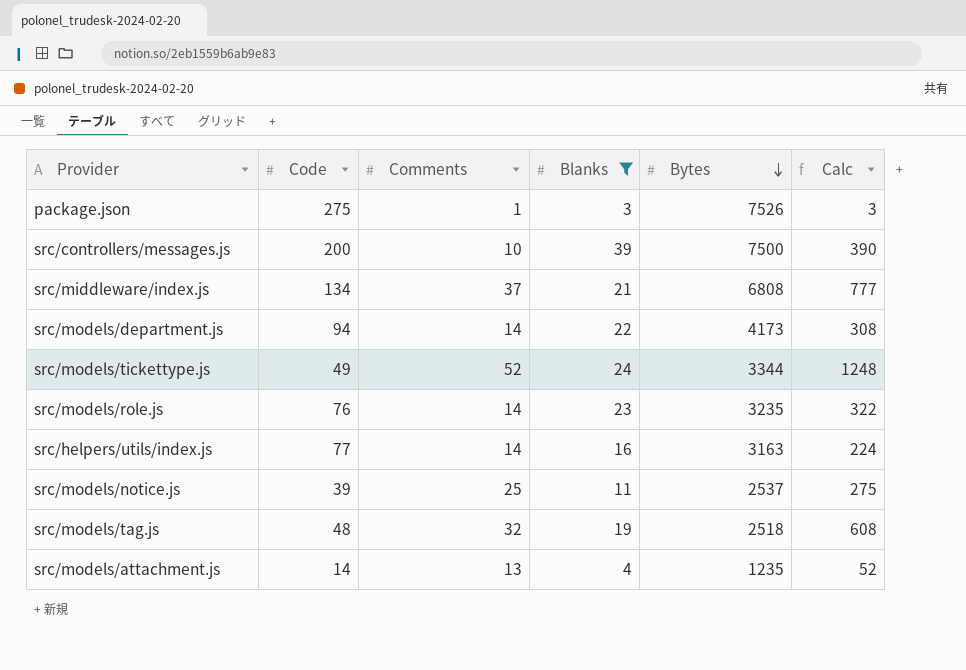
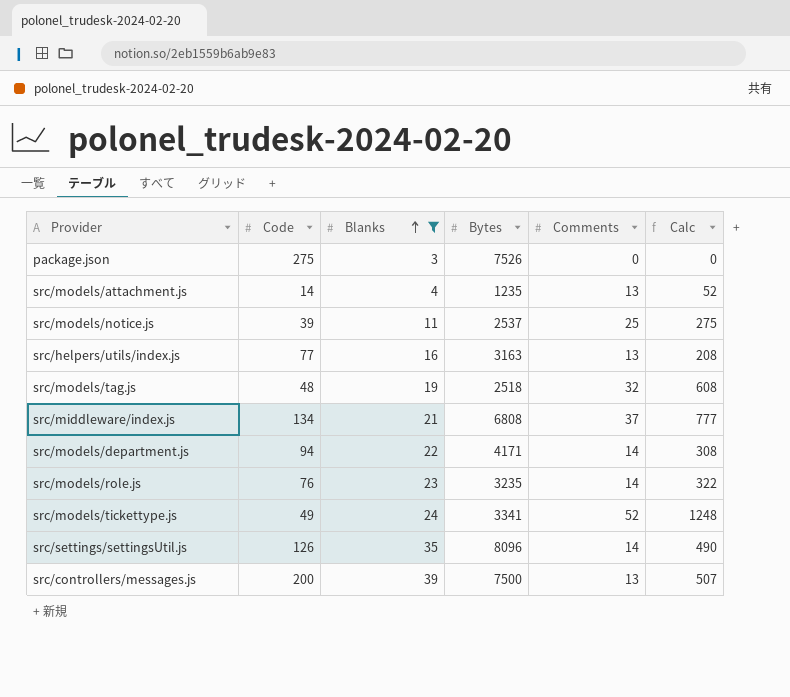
row order: Bytes descending -> Blanks ascending
column Comments | position: 3 -> 5
package.json | Comments: 1 -> 0
package.json | Calc: 3 -> 0
src/helpers/utils/index.js | Comments: 14 -> 13
src/helpers/utils/index.js | Calc: 224 -> 208
src/models/department.js | Bytes: 4173 -> 4171
src/models/tickettype.js | Bytes: 3344 -> 3341
row src/settings/settingsUtil.js: none -> 126 | 35 | 8096 | 14 | 490
src/controllers/messages.js | Comments: 10 -> 13
src/controllers/messages.js | Calc: 390 -> 507

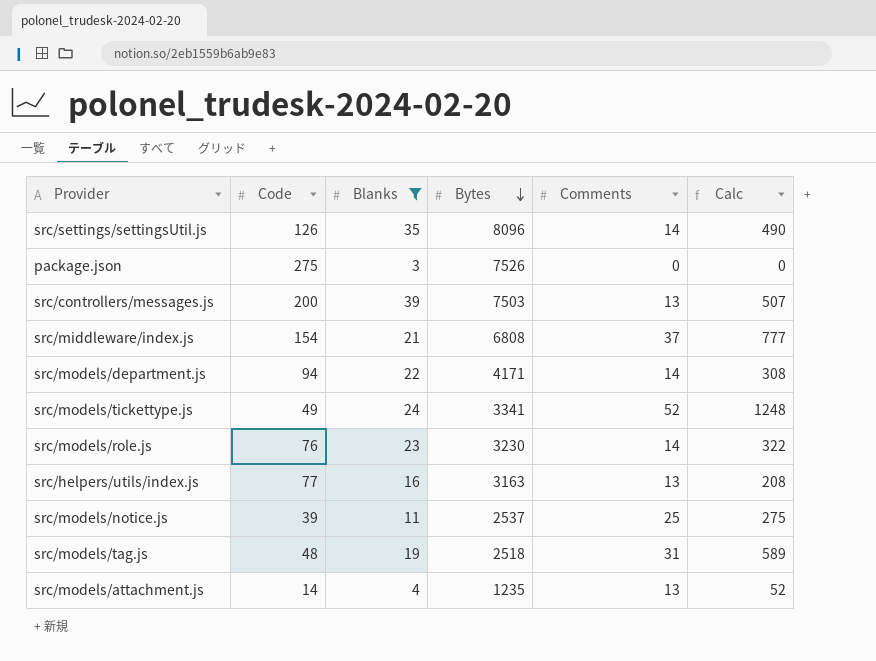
row order: Blanks ascending -> Bytes descending
src/controllers/messages.js | Bytes: 7500 -> 7503
src/middleware/index.js | Code: 134 -> 154
src/models/role.js | Bytes: 3235 -> 3230
src/models/tag.js | Comments: 32 -> 31
src/models/tag.js | Calc: 608 -> 589

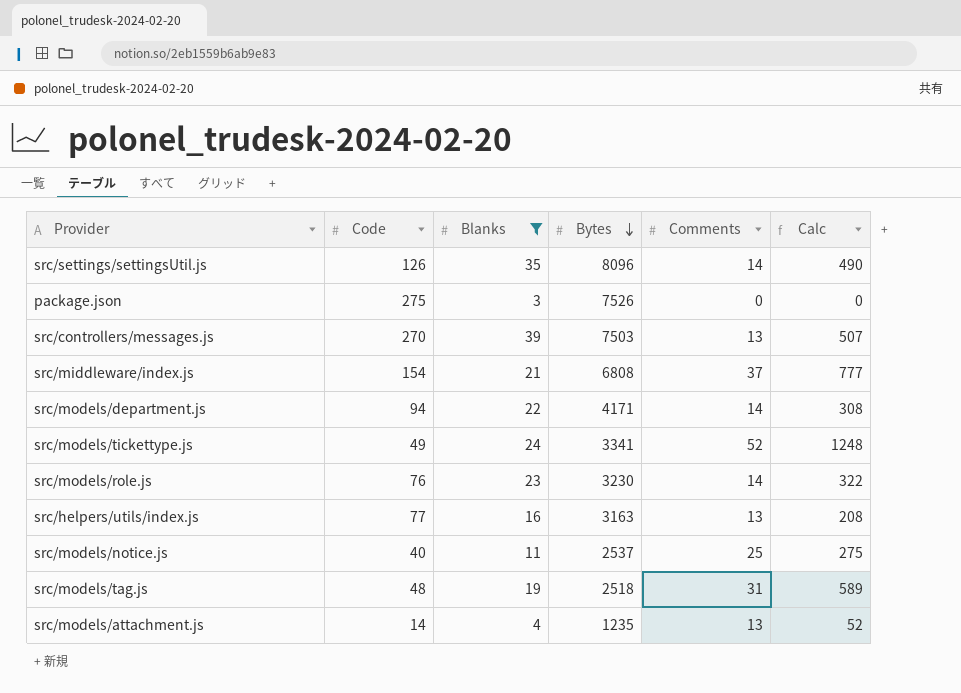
src/controllers/messages.js | Code: 200 -> 270
src/models/notice.js | Code: 39 -> 40

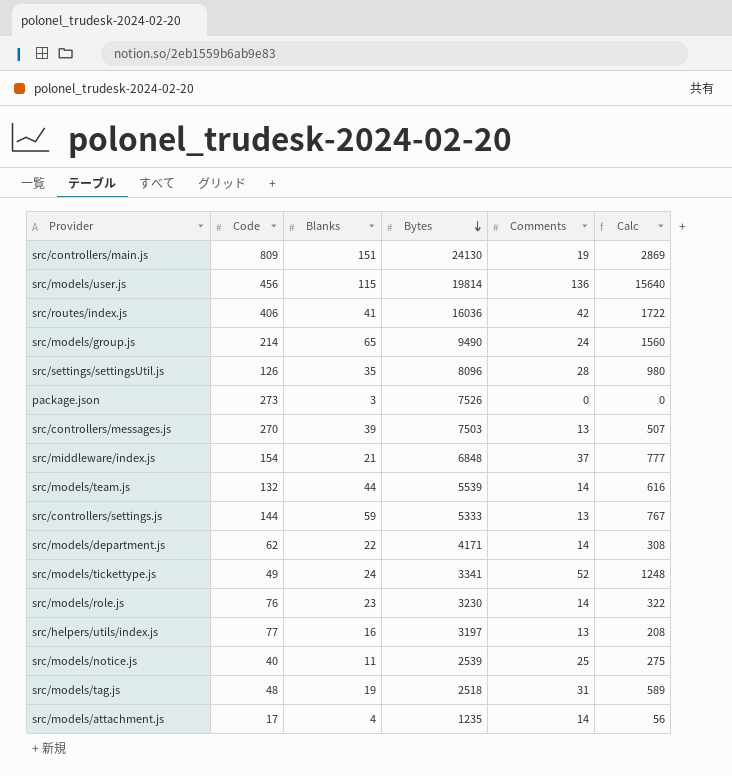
filter: Blanks <= 39 -> none
src/settings/settingsUtil.js | Comments: 14 -> 28
src/settings/settingsUtil.js | Calc: 490 -> 980
package.json | Code: 275 -> 273
src/middleware/index.js | Bytes: 6808 -> 6848
src/models/department.js | Code: 94 -> 62
src/helpers/utils/index.js | Bytes: 3163 -> 3197
src/models/notice.js | Bytes: 2537 -> 2539
src/models/attachment.js | Code: 14 -> 17
src/models/attachment.js | Comments: 13 -> 14
src/models/attachment.js | Calc: 52 -> 56

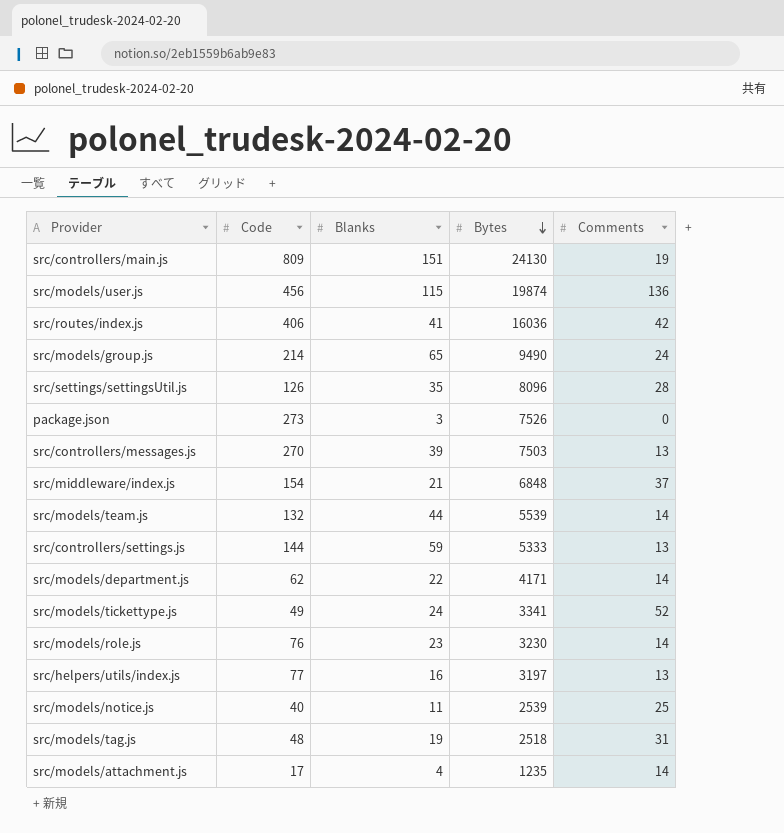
column Calc | formula: [Blanks] * [Comments] -> none
src/models/user.js | Bytes: 19814 -> 19874

